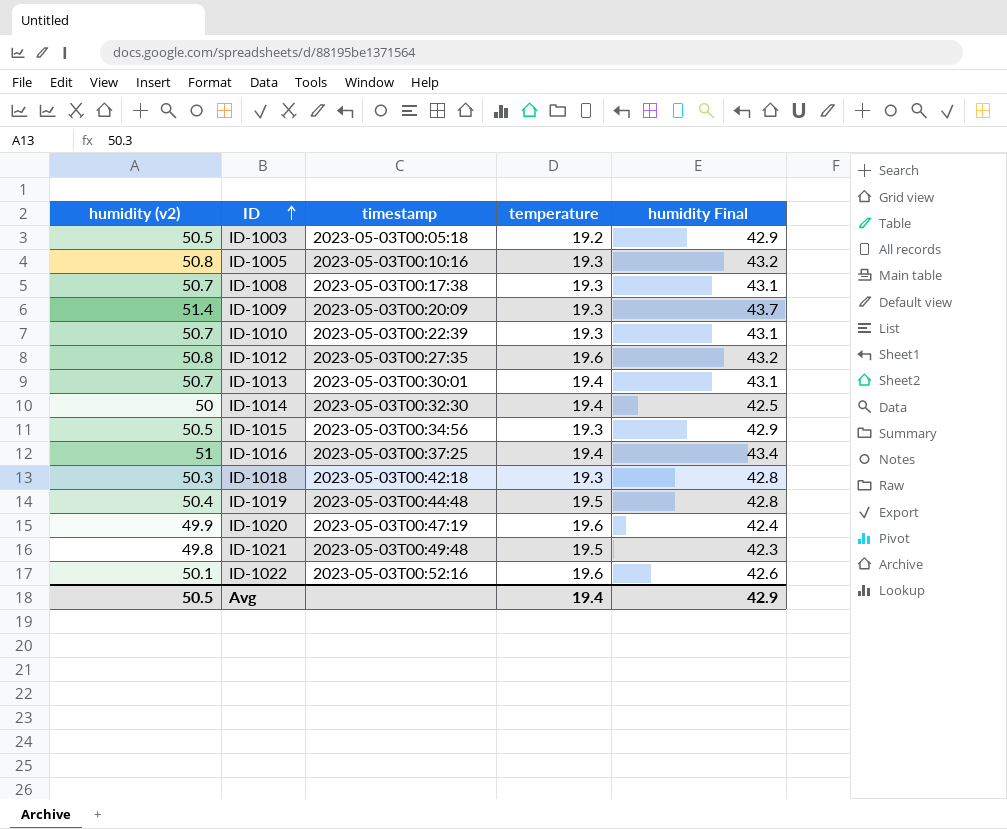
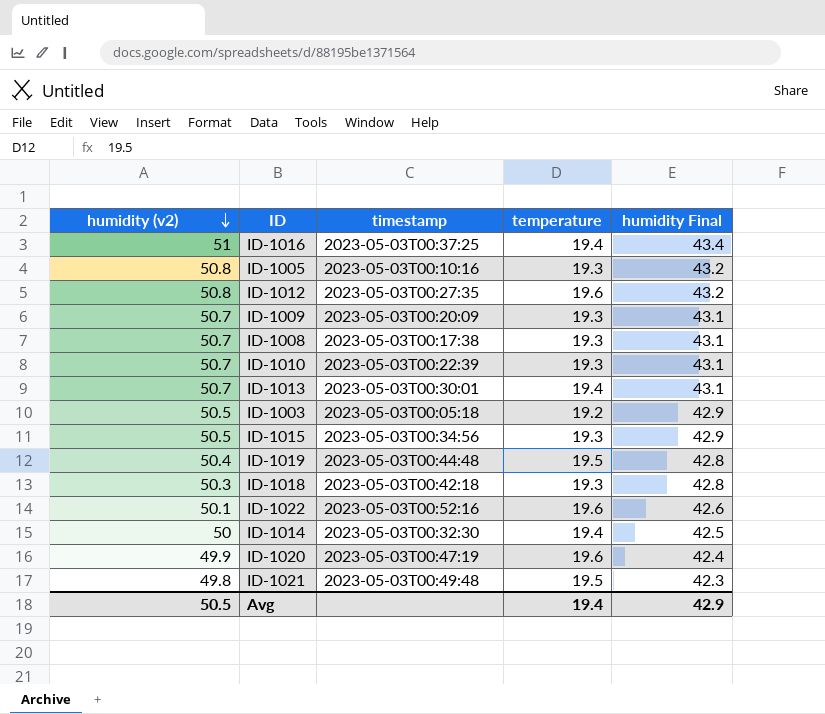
row order: ID ascending -> humidity (v2) descending
ID-1009 | humidity (v2): 51.4 -> 50.7
ID-1009 | humidity Final: 43.7 -> 43.1

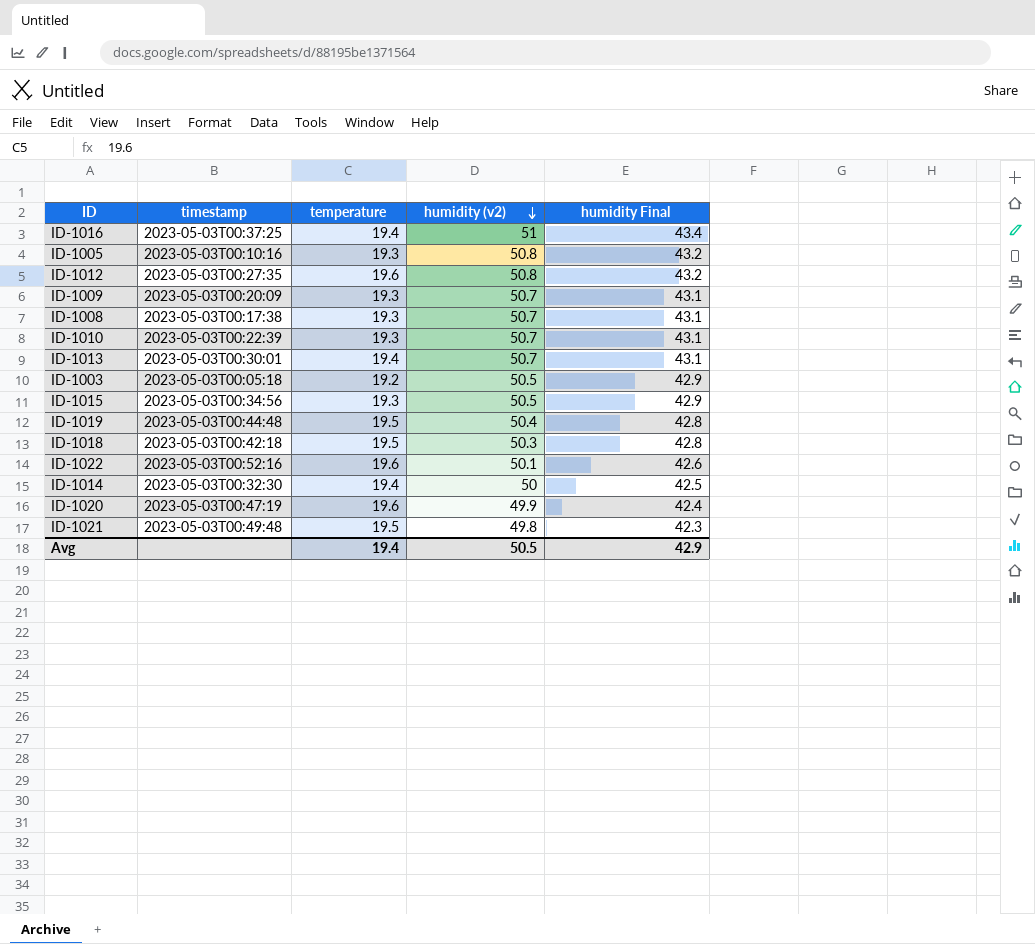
column humidity (v2) | position: 1 -> 4
ID-1018 | temperature: 19.3 -> 19.5

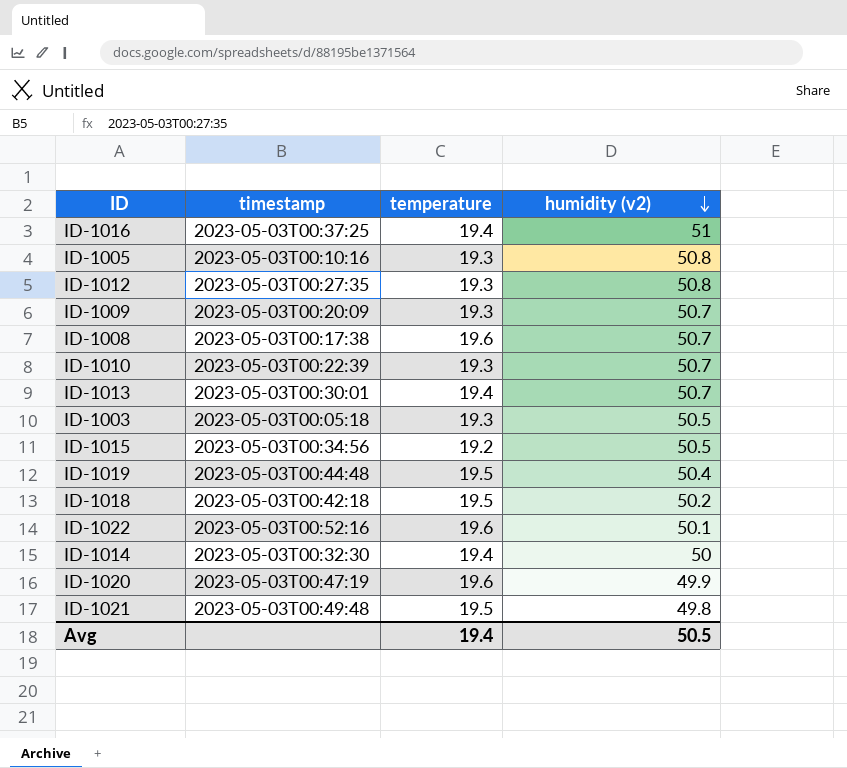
column humidity Final | formula: [humidity (v2)] * 0.85 -> none
ID-1012 | temperature: 19.6 -> 19.3
ID-1008 | temperature: 19.3 -> 19.6
ID-1003 | temperature: 19.2 -> 19.3
ID-1015 | temperature: 19.3 -> 19.2
ID-1018 | humidity (v2): 50.3 -> 50.2

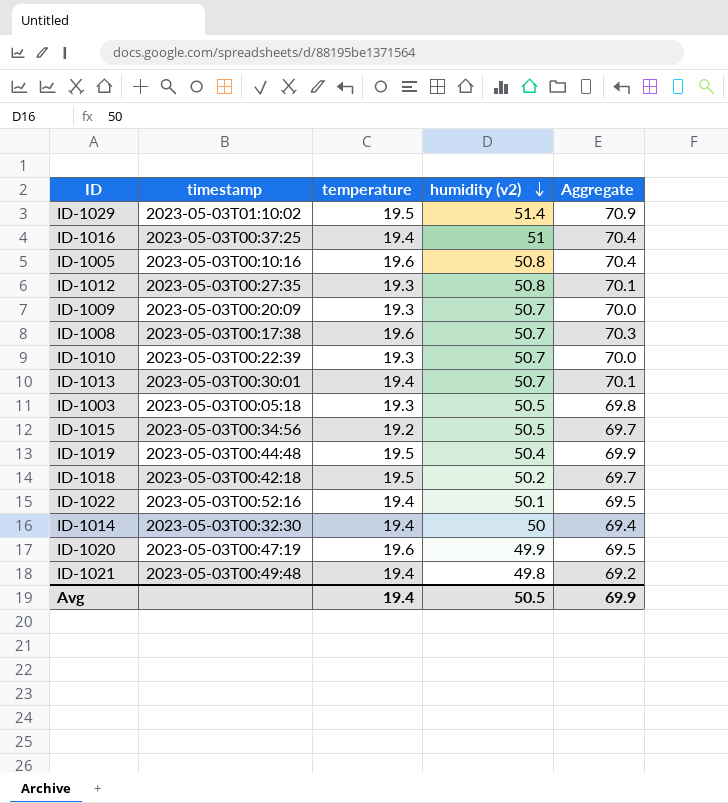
column Aggregate | formula: none -> [temperature] + [humidity (v2)]
row ID-1029: none -> 2023-05-03T01:10:02 | 19.5 | 51.4 | 70.9
ID-1005 | temperature: 19.3 -> 19.6
ID-1022 | temperature: 19.6 -> 19.4
ID-1021 | temperature: 19.5 -> 19.4

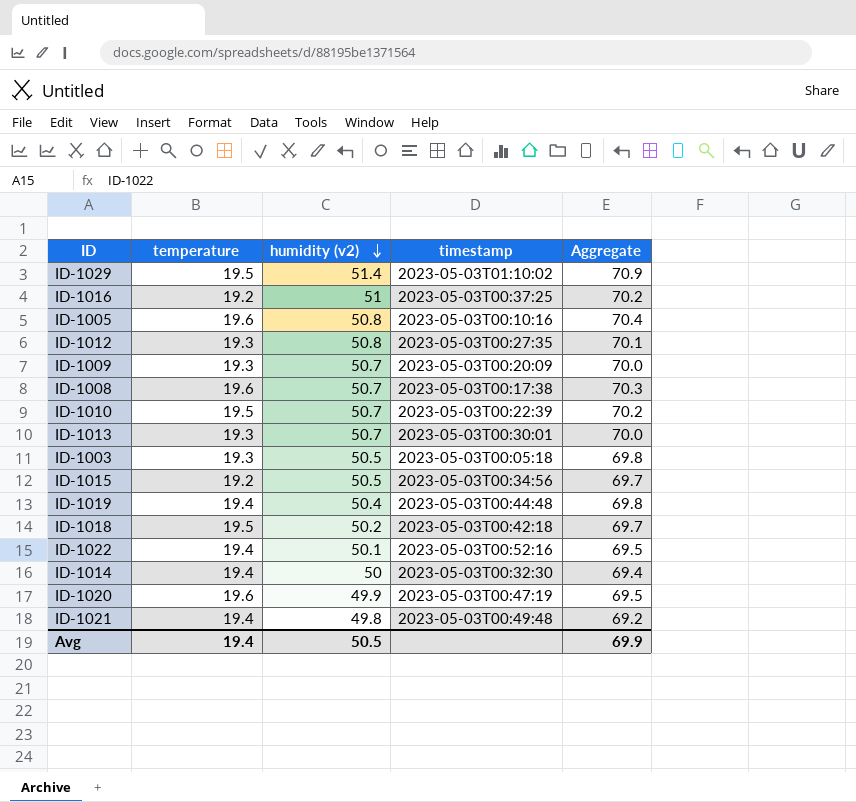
column timestamp | position: 2 -> 4
ID-1016 | temperature: 19.4 -> 19.2
ID-1016 | Aggregate: 70.4 -> 70.2
ID-1010 | temperature: 19.3 -> 19.5
ID-1010 | Aggregate: 70.0 -> 70.2
ID-1013 | temperature: 19.4 -> 19.3
ID-1013 | Aggregate: 70.1 -> 70.0
ID-1019 | temperature: 19.5 -> 19.4
ID-1019 | Aggregate: 69.9 -> 69.8

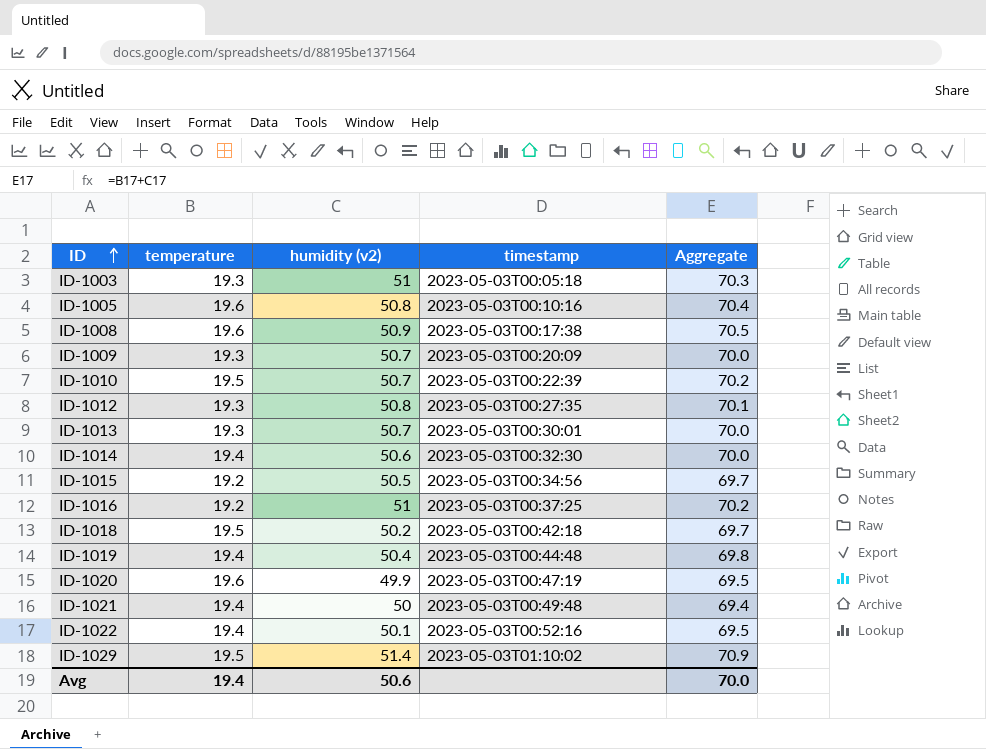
row order: humidity (v2) descending -> ID ascending
ID-1003 | humidity (v2): 50.5 -> 51
ID-1003 | Aggregate: 69.8 -> 70.3
ID-1008 | humidity (v2): 50.7 -> 50.9
ID-1008 | Aggregate: 70.3 -> 70.5
ID-1014 | humidity (v2): 50 -> 50.6
ID-1014 | Aggregate: 69.4 -> 70.0
ID-1021 | humidity (v2): 49.8 -> 50
ID-1021 | Aggregate: 69.2 -> 69.4
Avg | humidity (v2): 50.5 -> 50.6
Avg | Aggregate: 69.9 -> 70.0

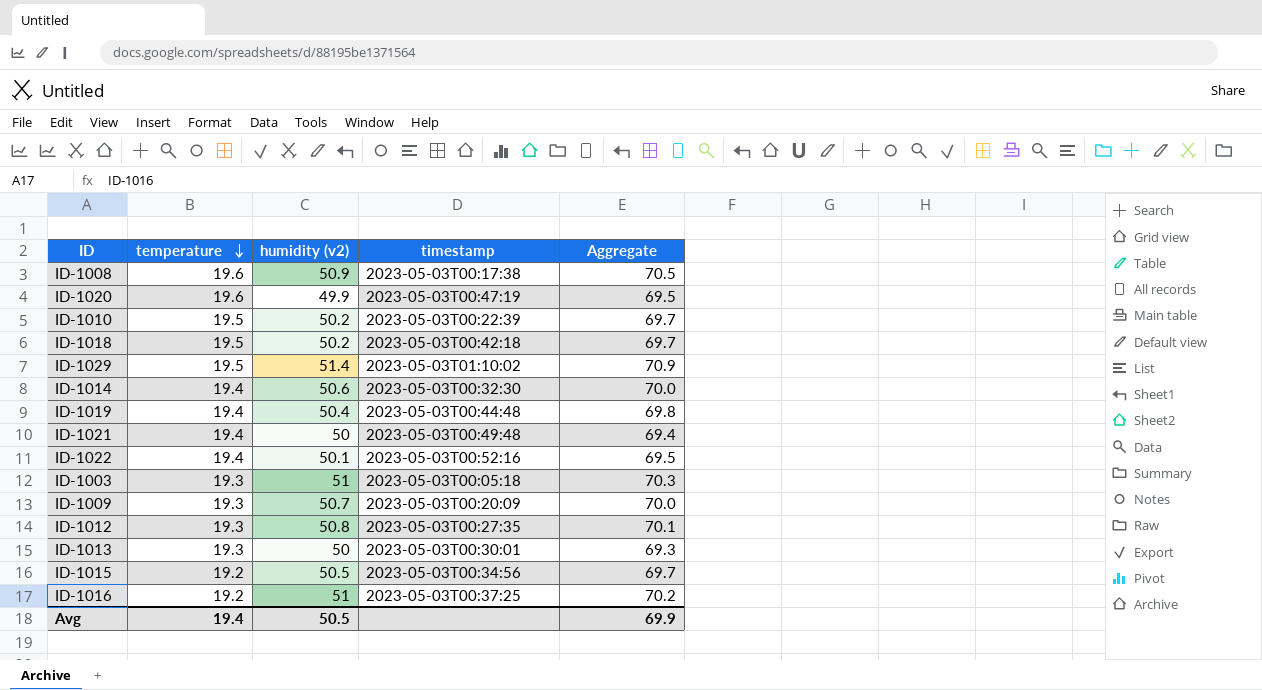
row order: ID ascending -> temperature descending
row ID-1005: 19.6 | 50.8 | 2023-05-03T00:10:16 | 70.4 -> none
ID-1010 | humidity (v2): 50.7 -> 50.2
ID-1010 | Aggregate: 70.2 -> 69.7
ID-1013 | humidity (v2): 50.7 -> 50
ID-1013 | Aggregate: 70.0 -> 69.3
Avg | humidity (v2): 50.6 -> 50.5
Avg | Aggregate: 70.0 -> 69.9

